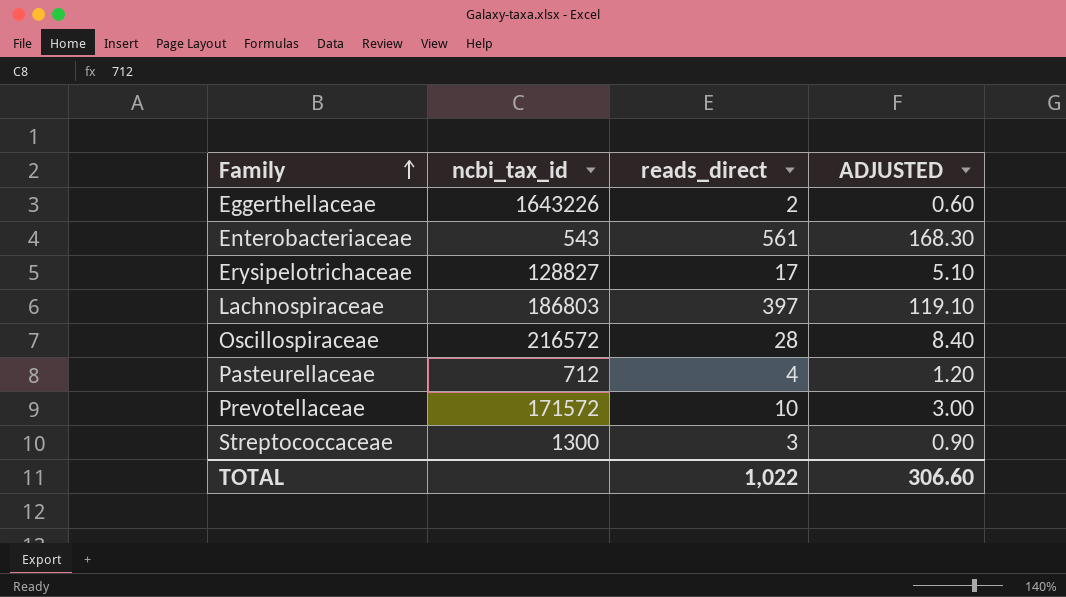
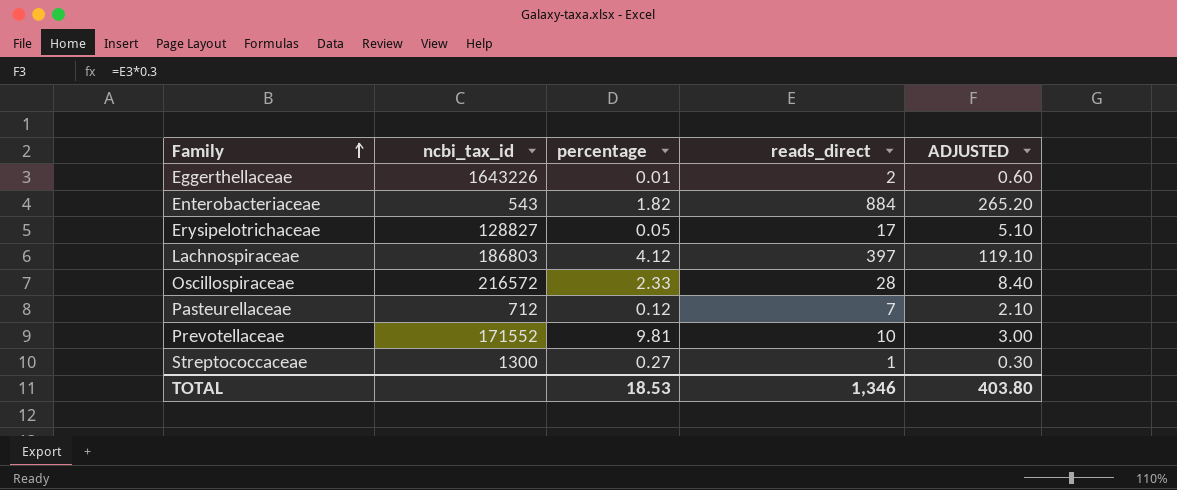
column percentage | position: none -> 3
Enterobacteriaceae | reads_direct: 561 -> 884
Enterobacteriaceae | ADJUSTED: 168.30 -> 265.20
Pasteurellaceae | reads_direct: 4 -> 7
Pasteurellaceae | ADJUSTED: 1.20 -> 2.10
Prevotellaceae | ncbi_tax_id: 171572 -> 171552
Streptococcaceae | reads_direct: 3 -> 1
Streptococcaceae | ADJUSTED: 0.90 -> 0.30
TOTAL | reads_direct: 1,022 -> 1,346
TOTAL | ADJUSTED: 306.60 -> 403.80

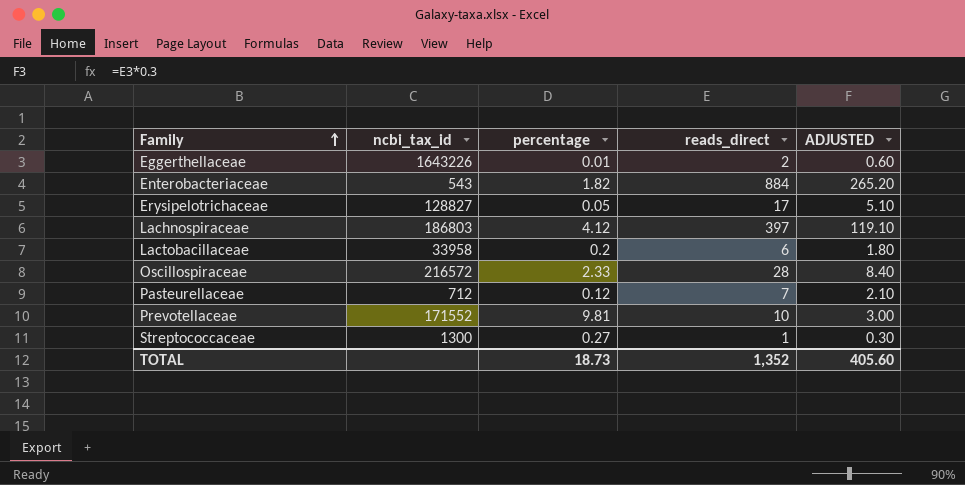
row Lactobacillaceae: none -> 33958 | 0.2 | 6 | 1.80
TOTAL | percentage: 18.53 -> 18.73
TOTAL | reads_direct: 1,346 -> 1,352
TOTAL | ADJUSTED: 403.80 -> 405.60

